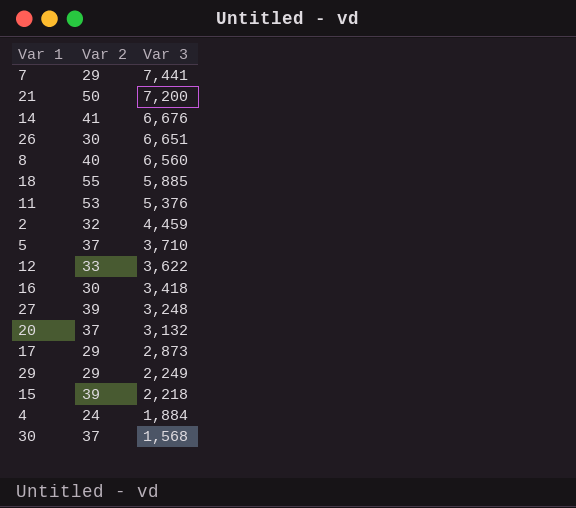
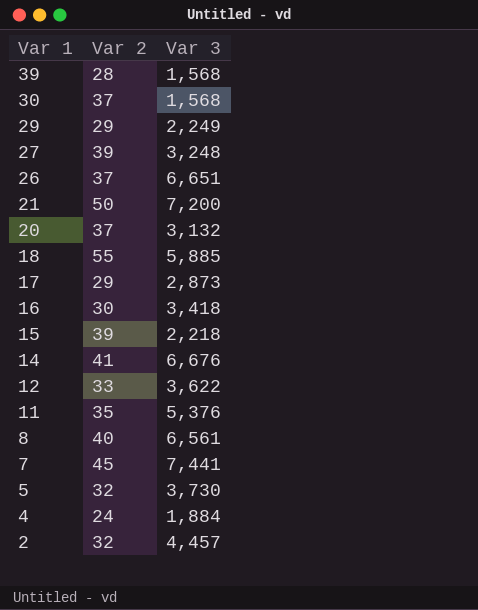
row order: Var 3 descending -> Var 1 descending
row 39: none -> 28 | 1,568
26 | Var 2: 30 -> 37
11 | Var 2: 53 -> 35
8 | Var 3: 6,560 -> 6,561
7 | Var 2: 29 -> 45
5 | Var 2: 37 -> 32
5 | Var 3: 3,710 -> 3,730
2 | Var 3: 4,459 -> 4,457

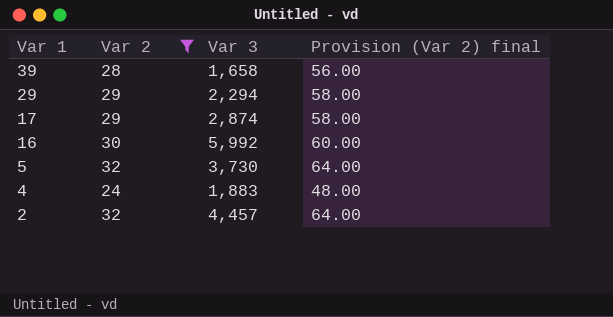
filter: none -> Var 2 <= 32
column Provision (Var 2) final | formula: none -> [Var 2] * 2
39 | Var 3: 1,568 -> 1,658
29 | Var 3: 2,249 -> 2,294
17 | Var 3: 2,873 -> 2,874
16 | Var 3: 3,418 -> 5,992
4 | Var 3: 1,884 -> 1,883

